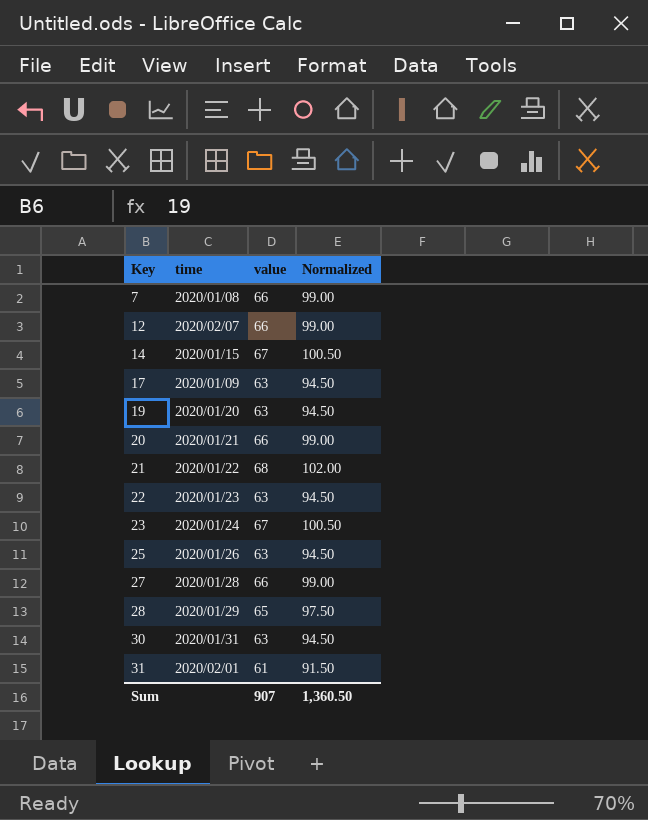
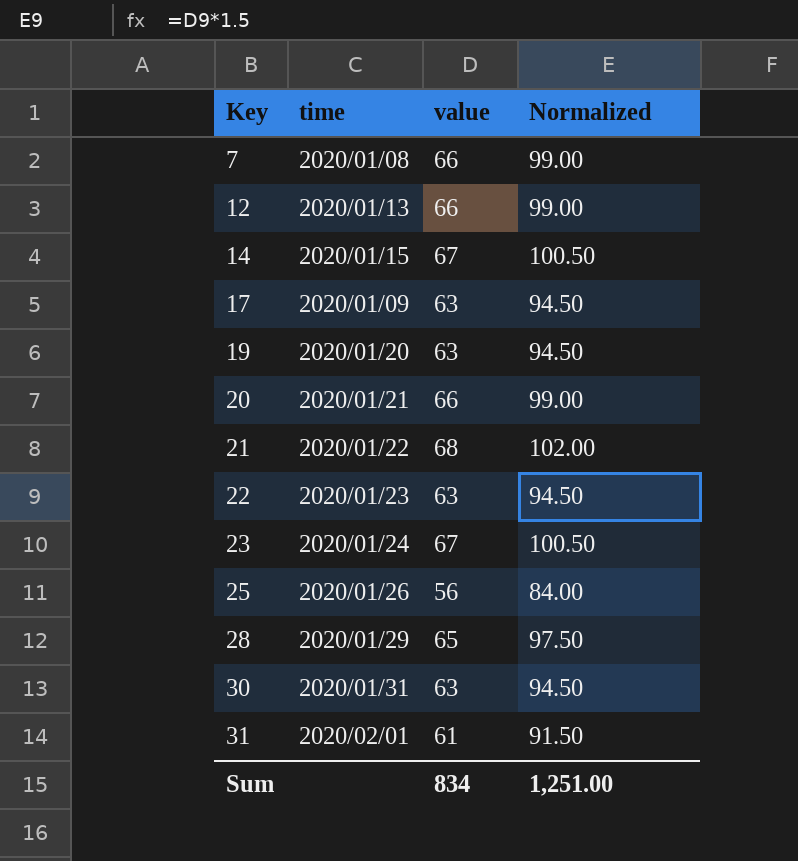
row 27: 2020/01/28 | 66 | 99.00 -> none
12 | time: 2020/02/07 -> 2020/01/13
25 | value: 63 -> 56
25 | Normalized: 94.50 -> 84.00
Sum | value: 907 -> 834
Sum | Normalized: 1,360.50 -> 1,251.00

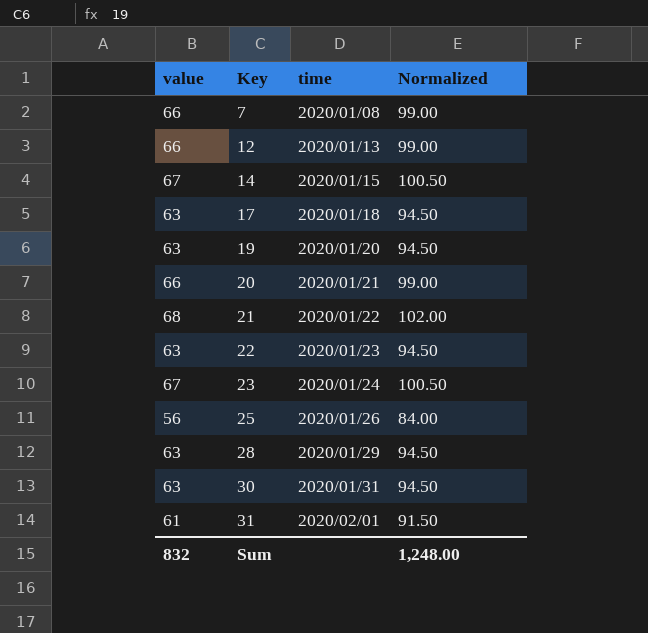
column value | position: 3 -> 1
17 | time: 2020/01/09 -> 2020/01/18
28 | value: 65 -> 63
28 | Normalized: 97.50 -> 94.50
Sum | value: 834 -> 832
Sum | Normalized: 1,251.00 -> 1,248.00

